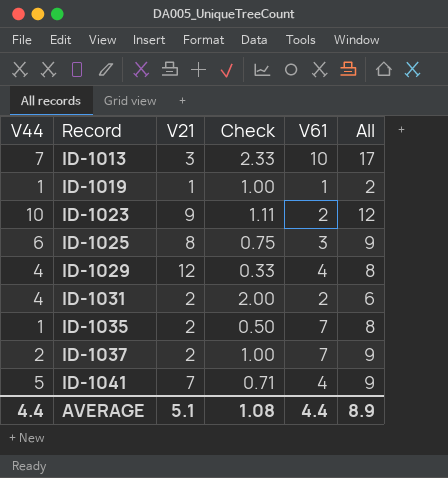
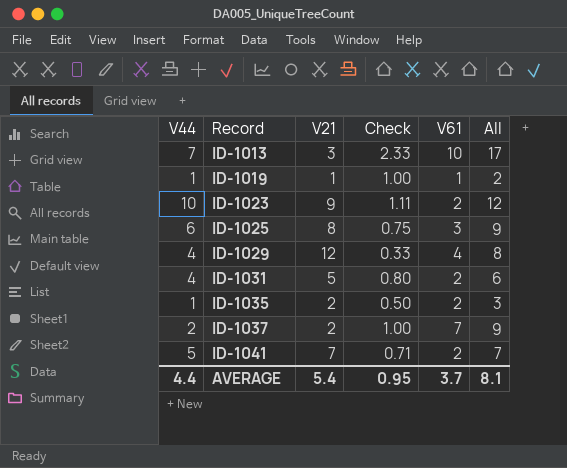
ID-1031 | V21: 2 -> 5
ID-1031 | Check: 2.00 -> 0.80
ID-1035 | V61: 7 -> 2
ID-1035 | All: 8 -> 3
ID-1041 | V61: 4 -> 2
ID-1041 | All: 9 -> 7
AVERAGE | V21: 5.1 -> 5.4
AVERAGE | Check: 1.08 -> 0.95
AVERAGE | V61: 4.4 -> 3.7
AVERAGE | All: 8.9 -> 8.1

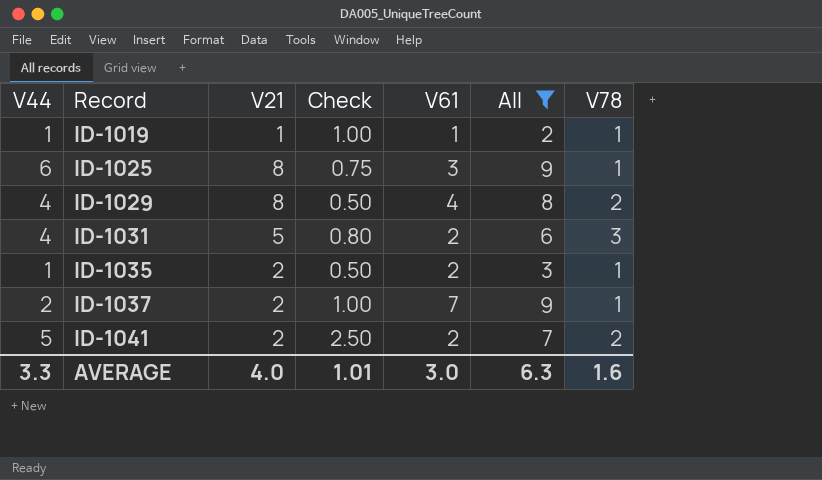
filter: none -> All <= 9
column V78 | position: none -> 7
ID-1029 | V21: 12 -> 8
ID-1029 | Check: 0.33 -> 0.50
ID-1041 | V21: 7 -> 2
ID-1041 | Check: 0.71 -> 2.50
AVERAGE | V44: 4.4 -> 3.3
AVERAGE | V21: 5.4 -> 4.0
AVERAGE | Check: 0.95 -> 1.01
AVERAGE | V61: 3.7 -> 3.0
AVERAGE | All: 8.1 -> 6.3

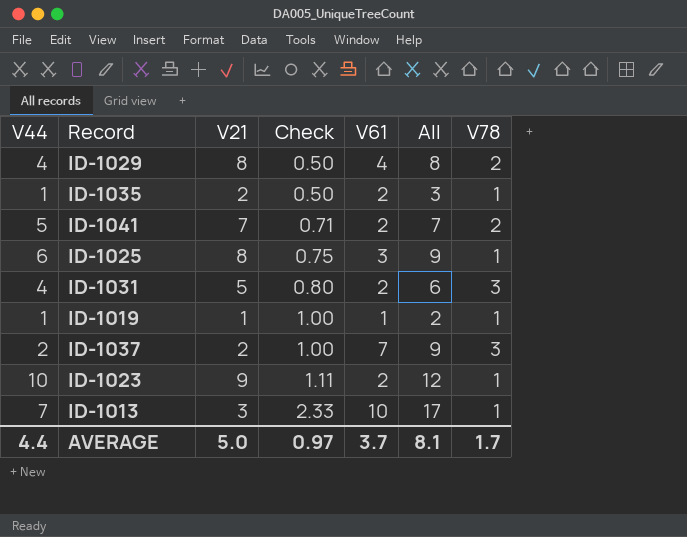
filter: All <= 9 -> none
row order: Record ascending -> Check ascending
ID-1041 | V21: 2 -> 7
ID-1041 | Check: 2.50 -> 0.71
ID-1037 | V78: 1 -> 3
AVERAGE | V44: 3.3 -> 4.4
AVERAGE | V21: 4.0 -> 5.0
AVERAGE | Check: 1.01 -> 0.97
AVERAGE | V61: 3.0 -> 3.7
AVERAGE | All: 6.3 -> 8.1
AVERAGE | V78: 1.6 -> 1.7

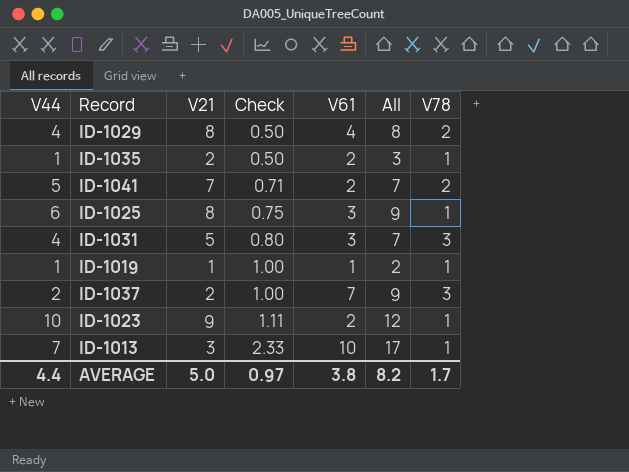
ID-1031 | V61: 2 -> 3
ID-1031 | All: 6 -> 7
AVERAGE | V61: 3.7 -> 3.8
AVERAGE | All: 8.1 -> 8.2

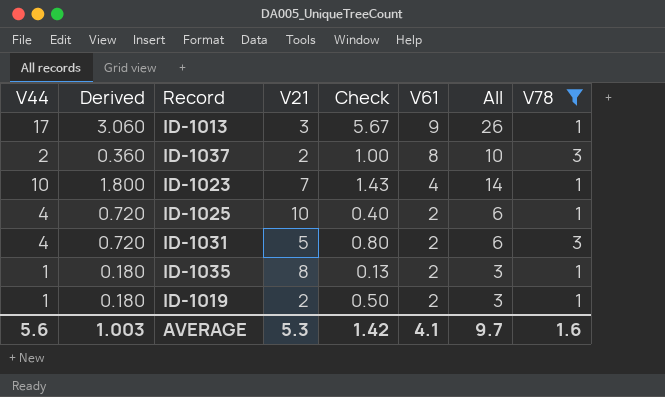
filter: none -> V78 != 2
row order: Check ascending -> V61 descending
column Derived | formula: none -> [V44] * 0.18
ID-1013 | V44: 7 -> 17
ID-1013 | Check: 2.33 -> 5.67
ID-1013 | V61: 10 -> 9
ID-1013 | All: 17 -> 26
ID-1037 | V61: 7 -> 8
ID-1037 | All: 9 -> 10
ID-1023 | V21: 9 -> 7
ID-1023 | Check: 1.11 -> 1.43
ID-1023 | V61: 2 -> 4
ID-1023 | All: 12 -> 14
ID-1025 | V44: 6 -> 4
ID-1025 | V21: 8 -> 10
ID-1025 | Check: 0.75 -> 0.40
ID-1025 | V61: 3 -> 2
ID-1025 | All: 9 -> 6
ID-1031 | V61: 3 -> 2
ID-1031 | All: 7 -> 6
ID-1035 | V21: 2 -> 8
ID-1035 | Check: 0.50 -> 0.13
ID-1019 | V21: 1 -> 2
ID-1019 | Check: 1.00 -> 0.50
ID-1019 | V61: 1 -> 2
ID-1019 | All: 2 -> 3
AVERAGE | V44: 4.4 -> 5.6
AVERAGE | V21: 5.0 -> 5.3
AVERAGE | Check: 0.97 -> 1.42
AVERAGE | V61: 3.8 -> 4.1
AVERAGE | All: 8.2 -> 9.7
AVERAGE | V78: 1.7 -> 1.6

